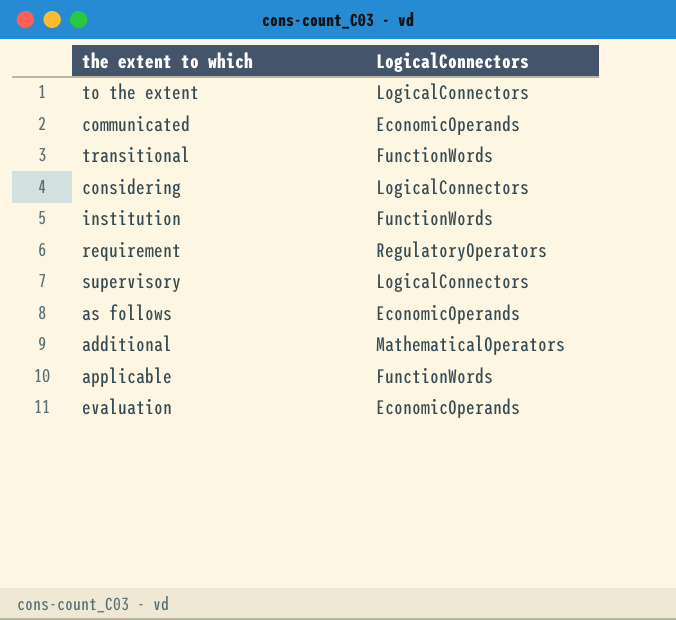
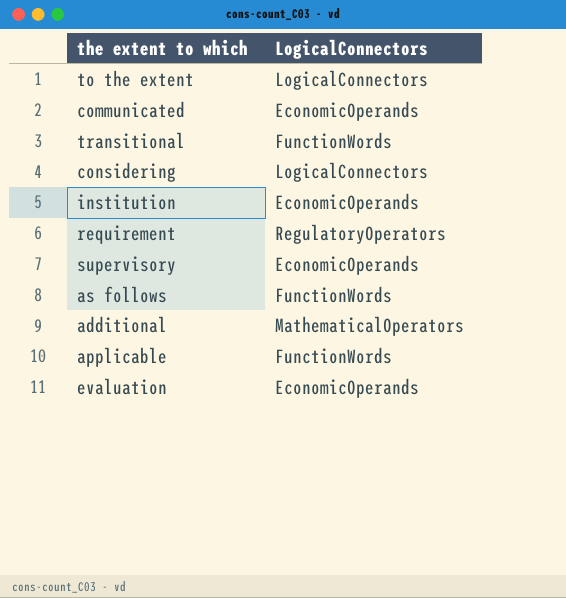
institution | LogicalConnectors: FunctionWords -> EconomicOperands
supervisory | LogicalConnectors: LogicalConnectors -> EconomicOperands
as follows | LogicalConnectors: EconomicOperands -> FunctionWords

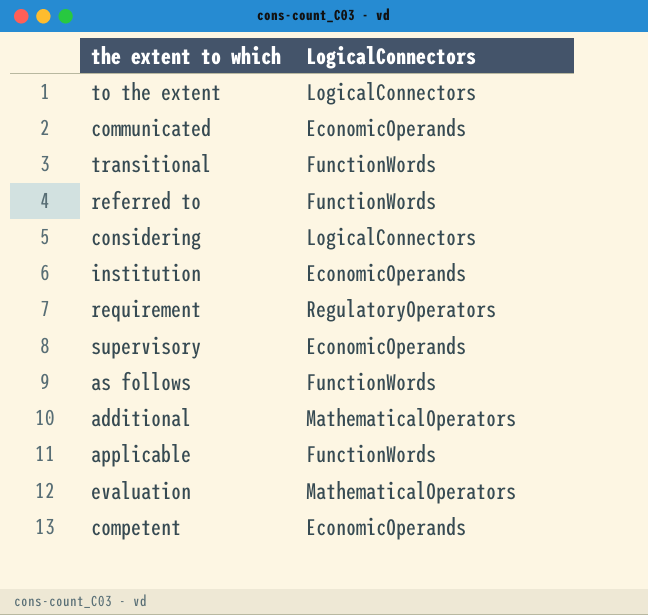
row referred to: none -> FunctionWords
evaluation | LogicalConnectors: EconomicOperands -> MathematicalOperators
row competent: none -> EconomicOperands

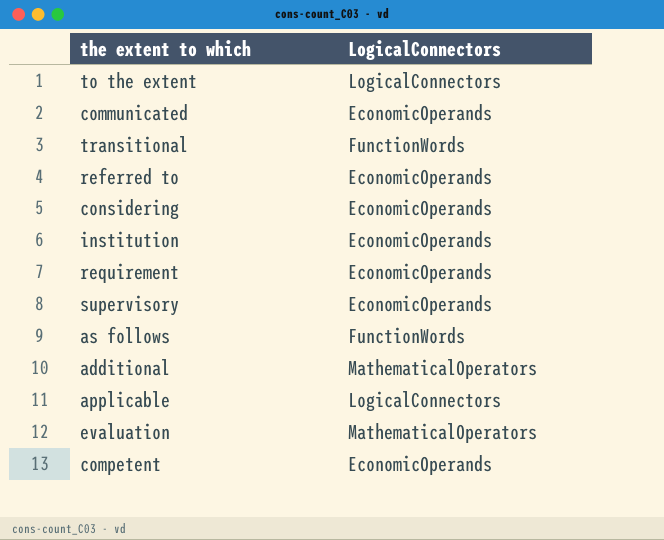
referred to | LogicalConnectors: FunctionWords -> EconomicOperands
considering | LogicalConnectors: LogicalConnectors -> EconomicOperands
requirement | LogicalConnectors: RegulatoryOperators -> EconomicOperands
applicable | LogicalConnectors: FunctionWords -> LogicalConnectors

